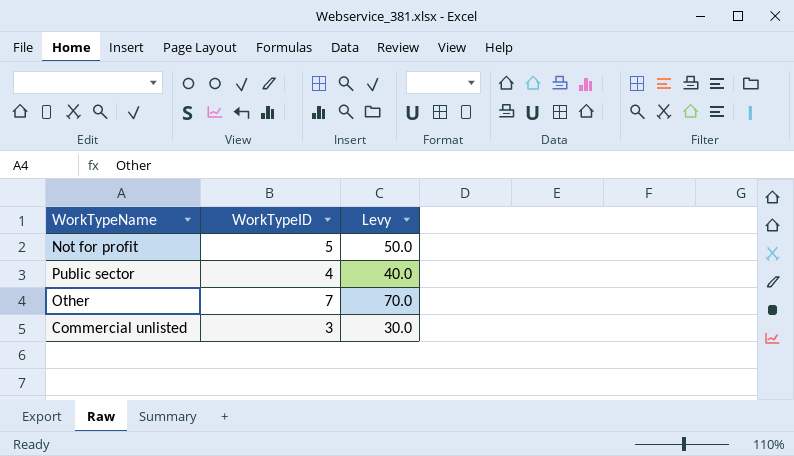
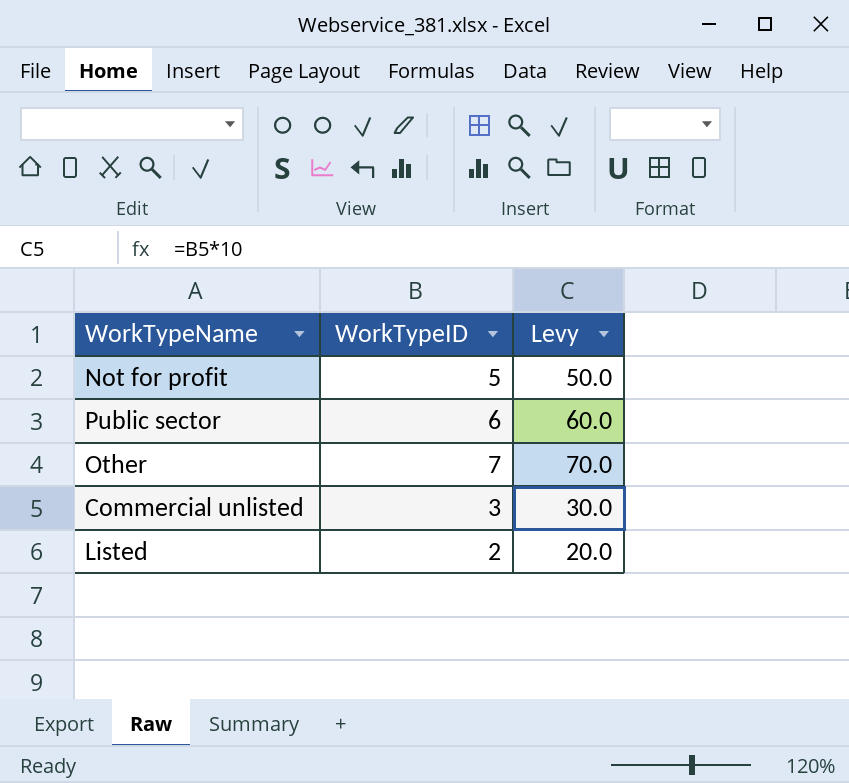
Public sector | WorkTypeID: 4 -> 6
Public sector | Levy: 40.0 -> 60.0
row Listed: none -> 2 | 20.0

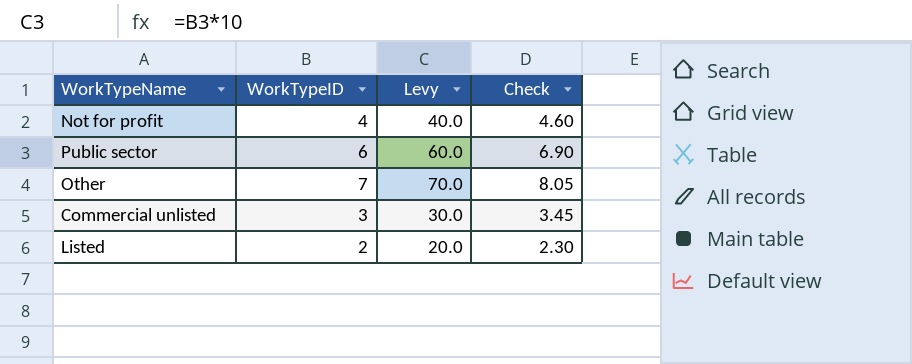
column Check | formula: none -> [WorkTypeID] * 1.15
Not for profit | WorkTypeID: 5 -> 4
Not for profit | Levy: 50.0 -> 40.0

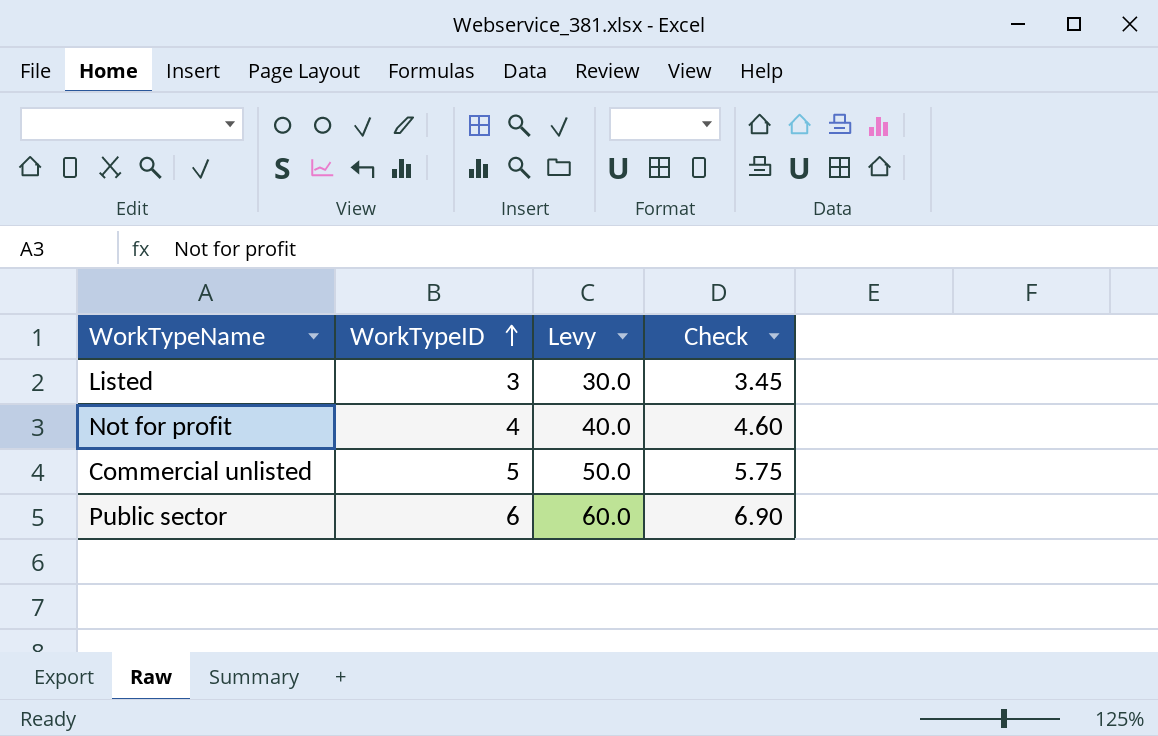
row order: none -> WorkTypeID ascending
row Other: 7 | 70.0 | 8.05 -> none
Listed | WorkTypeID: 2 -> 3
Listed | Levy: 20.0 -> 30.0
Listed | Check: 2.30 -> 3.45
Commercial unlisted | WorkTypeID: 3 -> 5
Commercial unlisted | Levy: 30.0 -> 50.0
Commercial unlisted | Check: 3.45 -> 5.75

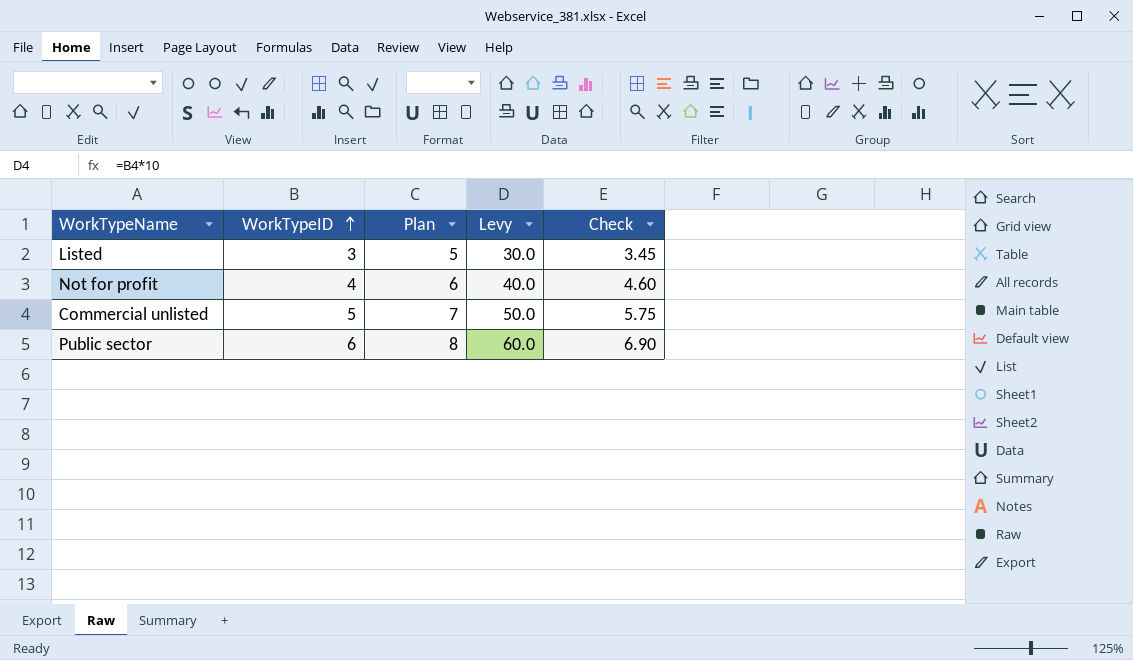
column Plan | formula: none -> [WorkTypeID] + 2

